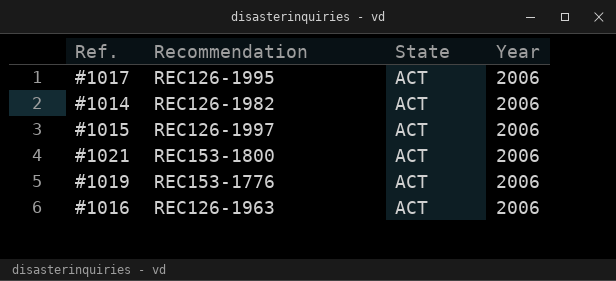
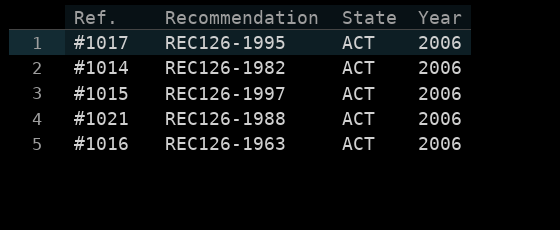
row #1019: REC153-1776 | ACT | 2006 -> none
#1021 | Recommendation: REC153-1800 -> REC126-1988

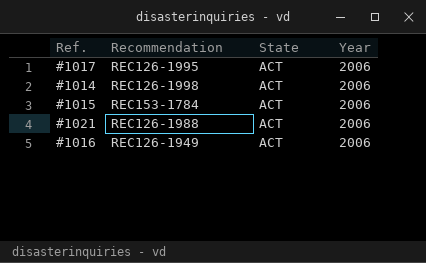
#1014 | Recommendation: REC126-1982 -> REC126-1998
#1015 | Recommendation: REC126-1997 -> REC153-1784
#1016 | Recommendation: REC126-1963 -> REC126-1949

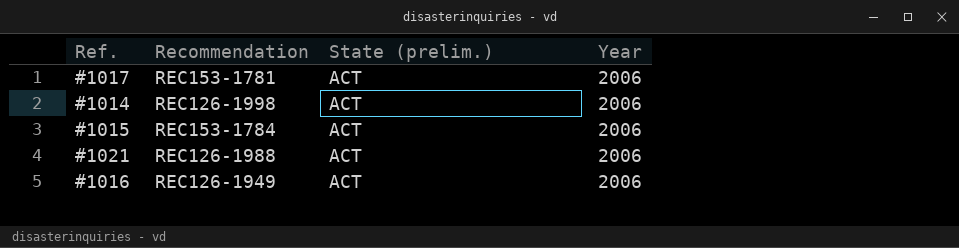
column name: State -> State (prelim.)
#1017 | Recommendation: REC126-1995 -> REC153-1781

